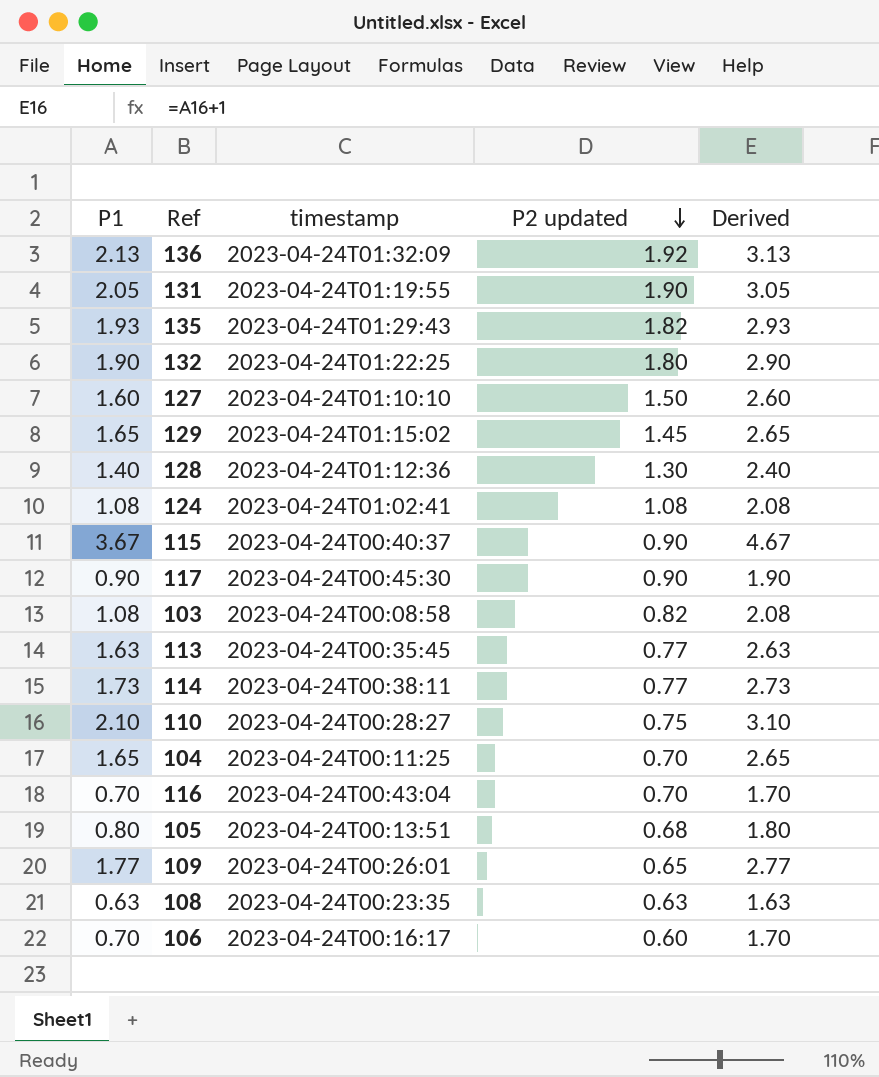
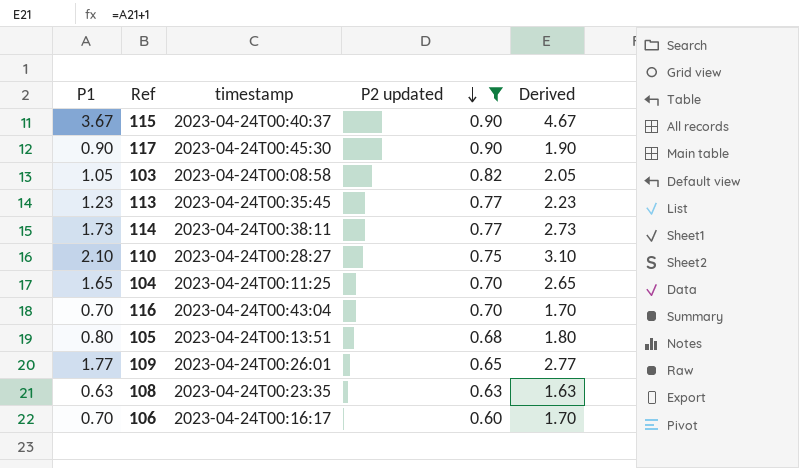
filter: none -> P2 updated <= 0.90
103 | P1: 1.08 -> 1.05
103 | Derived: 2.08 -> 2.05
113 | P1: 1.63 -> 1.23
113 | Derived: 2.63 -> 2.23

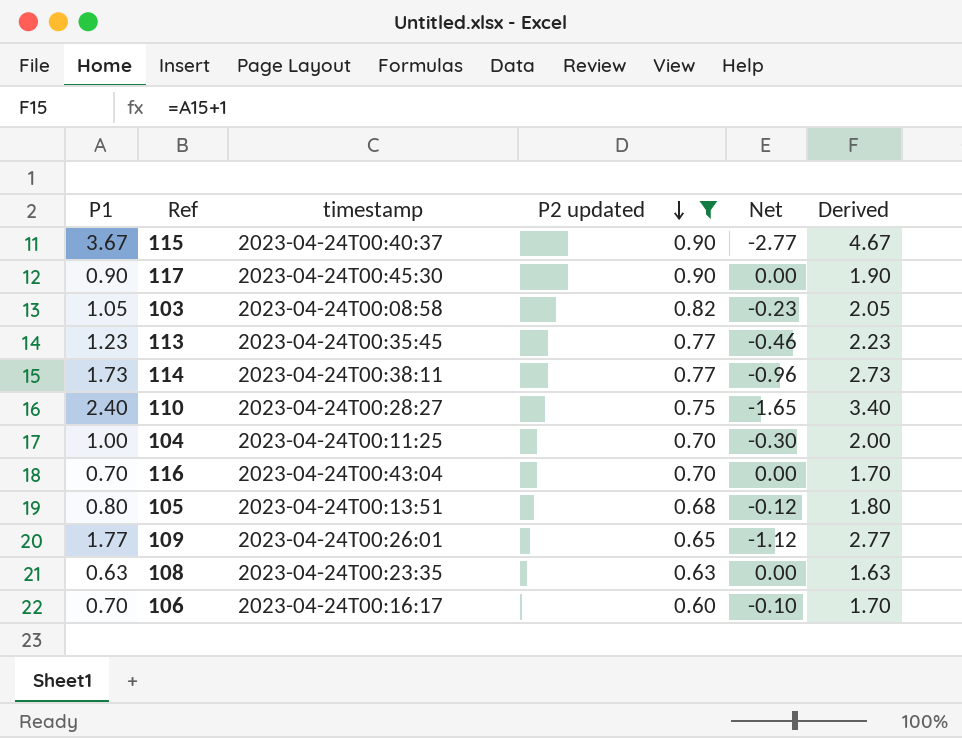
column Net | formula: none -> [P2 updated] - [P1]
110 | P1: 2.10 -> 2.40
110 | Derived: 3.10 -> 3.40
104 | P1: 1.65 -> 1.00
104 | Derived: 2.65 -> 2.00

